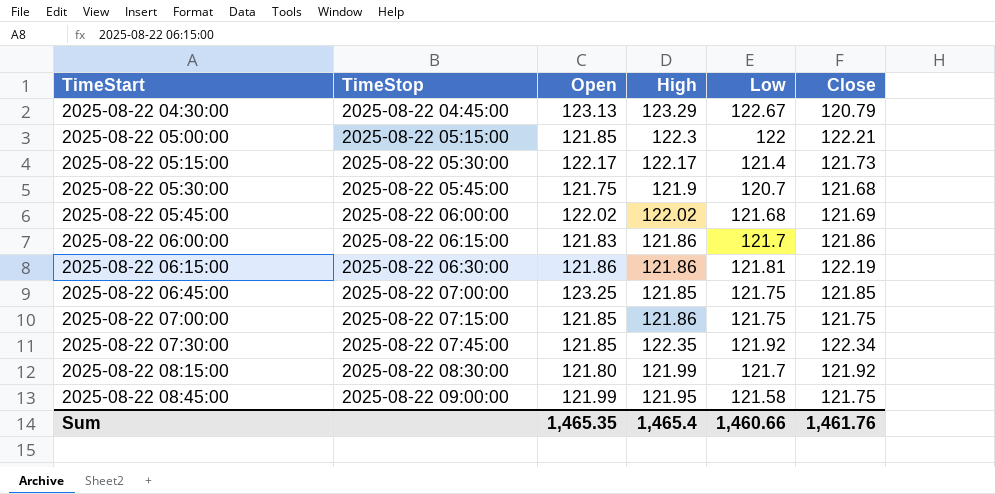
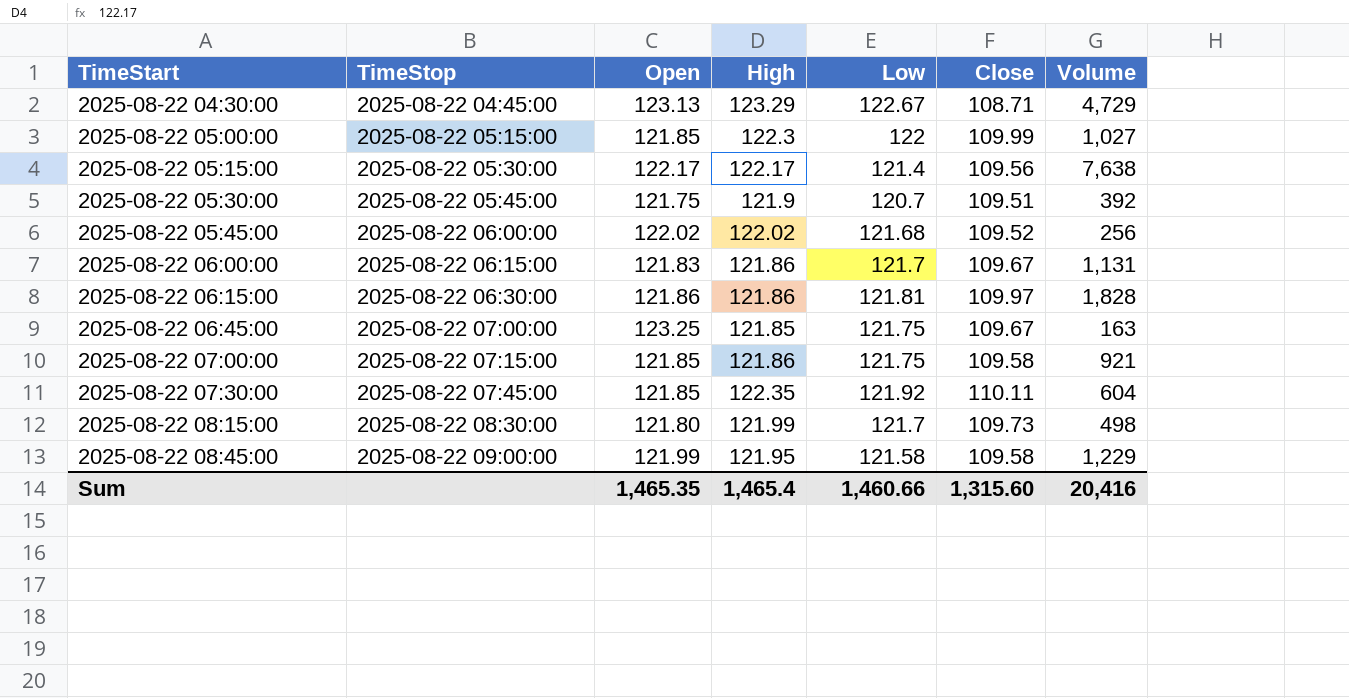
column Volume | position: none -> 7
2025-08-22 04:30:00 | Close: 120.79 -> 108.71
2025-08-22 05:00:00 | Close: 122.21 -> 109.99
2025-08-22 05:15:00 | Close: 121.73 -> 109.56
2025-08-22 05:30:00 | Close: 121.68 -> 109.51
2025-08-22 05:45:00 | Close: 121.69 -> 109.52
2025-08-22 06:00:00 | Close: 121.86 -> 109.67
2025-08-22 06:15:00 | Close: 122.19 -> 109.97
2025-08-22 06:45:00 | Close: 121.85 -> 109.67
2025-08-22 07:00:00 | Close: 121.75 -> 109.58
2025-08-22 07:30:00 | Close: 122.34 -> 110.11
2025-08-22 08:15:00 | Close: 121.92 -> 109.73
2025-08-22 08:45:00 | Close: 121.75 -> 109.58
Sum | Close: 1,461.76 -> 1,315.60

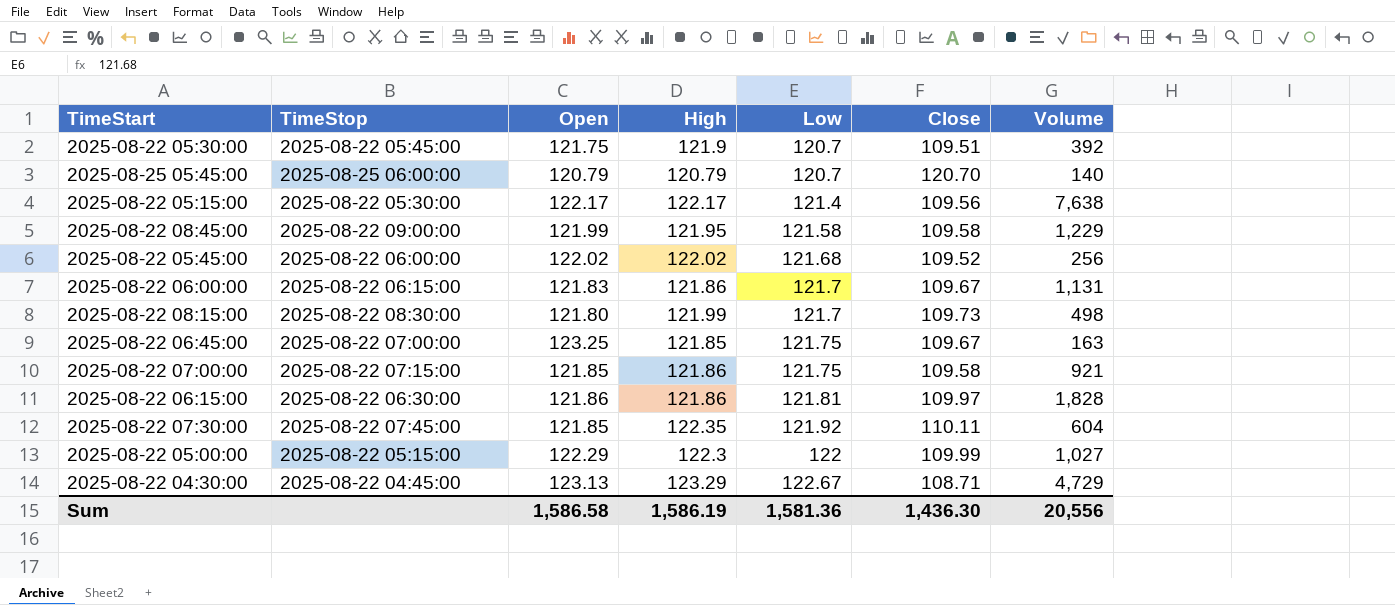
row order: TimeStart ascending -> Low ascending
row 2025-08-25 05:45:00: none -> 2025-08-25 06:00:00 | 120.79 | 120.79 | 120.7 | 120.70 | 140
2025-08-22 05:00:00 | Open: 121.85 -> 122.29
Sum | Open: 1,465.35 -> 1,586.58
Sum | High: 1,465.4 -> 1,586.19
Sum | Low: 1,460.66 -> 1,581.36
Sum | Close: 1,315.60 -> 1,436.30
Sum | Volume: 20,416 -> 20,556

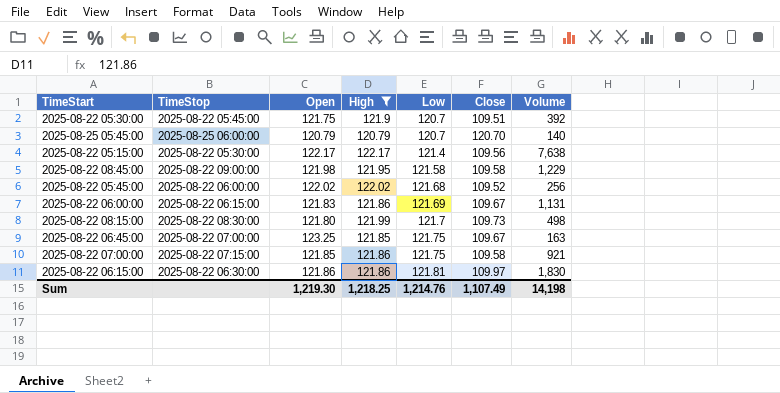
filter: none -> High <= 122.17
2025-08-22 08:45:00 | Open: 121.99 -> 121.98
2025-08-22 06:00:00 | Low: 121.7 -> 121.69
2025-08-22 06:15:00 | Volume: 1,828 -> 1,830
Sum | Open: 1,586.58 -> 1,219.30
Sum | High: 1,586.19 -> 1,218.25
Sum | Low: 1,581.36 -> 1,214.76
Sum | Close: 1,436.30 -> 1,107.49
Sum | Volume: 20,556 -> 14,198

